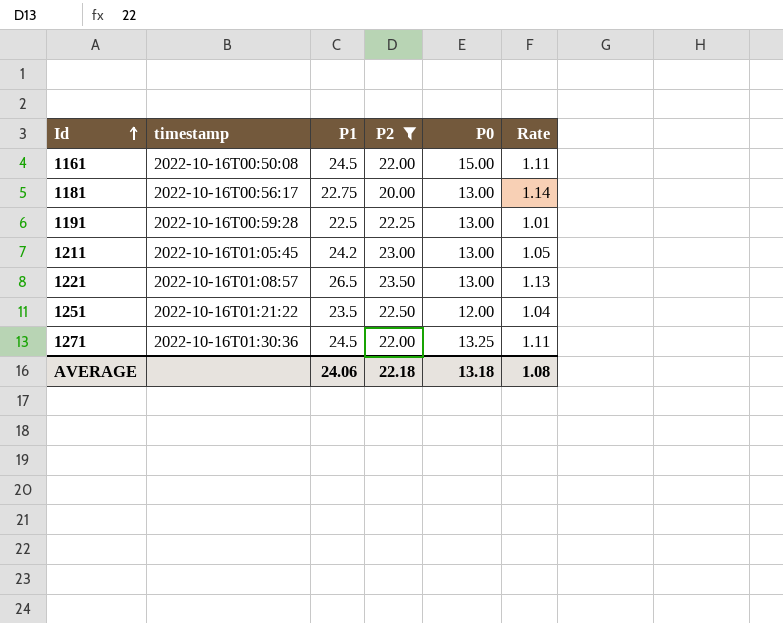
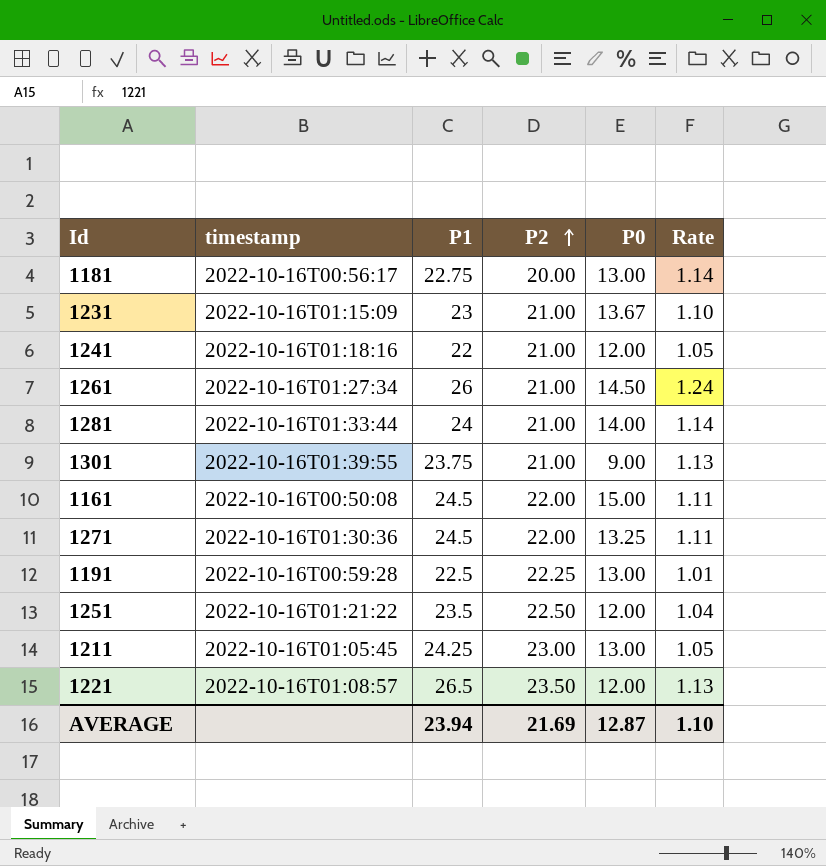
filter: P2 != 21.00 -> none
row order: Id ascending -> P2 ascending
1211 | P1: 24.2 -> 24.25
1221 | P0: 13.00 -> 12.00
AVERAGE | P1: 24.06 -> 23.94
AVERAGE | P2: 22.18 -> 21.69
AVERAGE | P0: 13.18 -> 12.87
AVERAGE | Rate: 1.08 -> 1.10

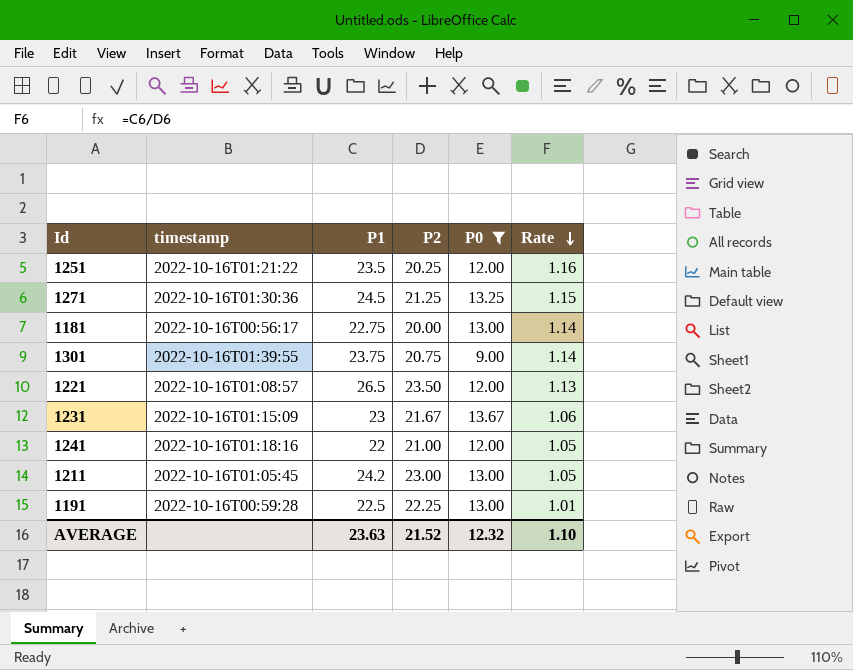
filter: none -> P0 <= 13.67
row order: P2 ascending -> Rate descending
1251 | P2: 22.50 -> 20.25
1251 | Rate: 1.04 -> 1.16
1271 | P2: 22.00 -> 21.25
1271 | Rate: 1.11 -> 1.15
1301 | P2: 21.00 -> 20.75
1301 | Rate: 1.13 -> 1.14
1231 | P2: 21.00 -> 21.67
1231 | Rate: 1.10 -> 1.06
1211 | P1: 24.25 -> 24.2
AVERAGE | P1: 23.94 -> 23.63
AVERAGE | P2: 21.69 -> 21.52
AVERAGE | P0: 12.87 -> 12.32

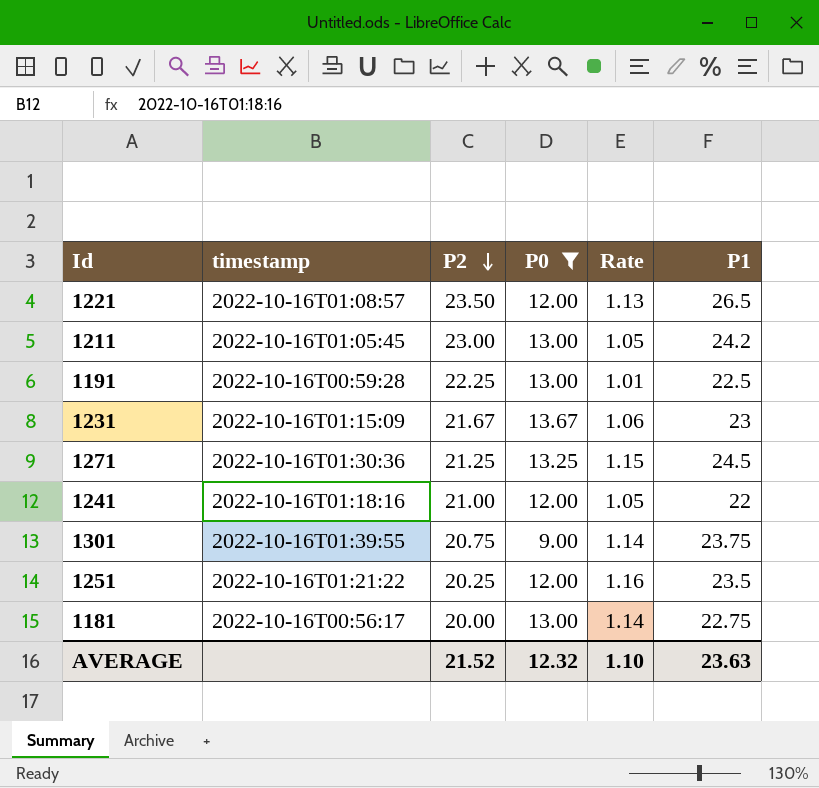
row order: Rate descending -> P2 descending
column P1 | position: 3 -> 6

